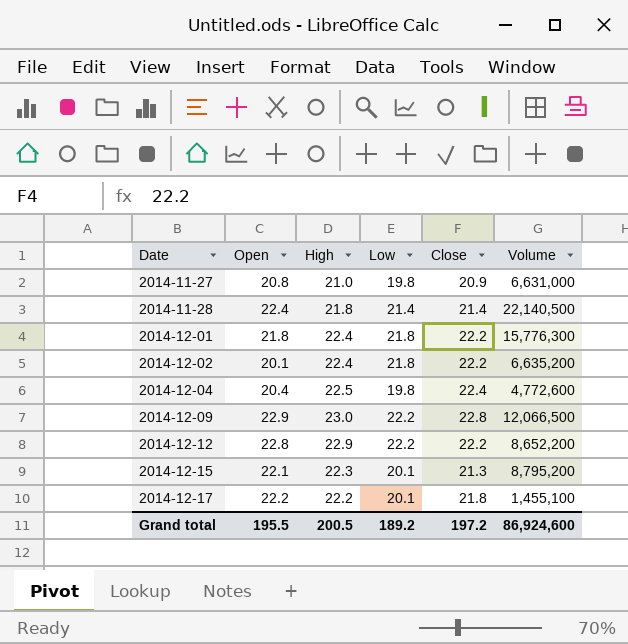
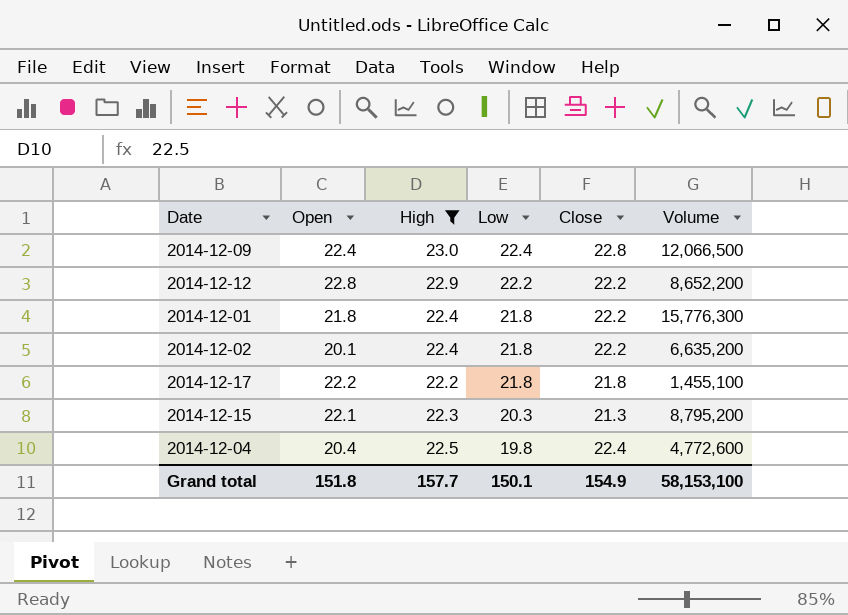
filter: none -> High >= 22.2
row order: Date ascending -> Low descending
2014-12-09 | Open: 22.9 -> 22.4
2014-12-09 | Low: 22.2 -> 22.4
2014-12-17 | Low: 20.1 -> 21.8
2014-12-15 | Low: 20.1 -> 20.3
Grand total | Open: 195.5 -> 151.8
Grand total | High: 200.5 -> 157.7
Grand total | Low: 189.2 -> 150.1
Grand total | Close: 197.2 -> 154.9
Grand total | Volume: 86,924,600 -> 58,153,100

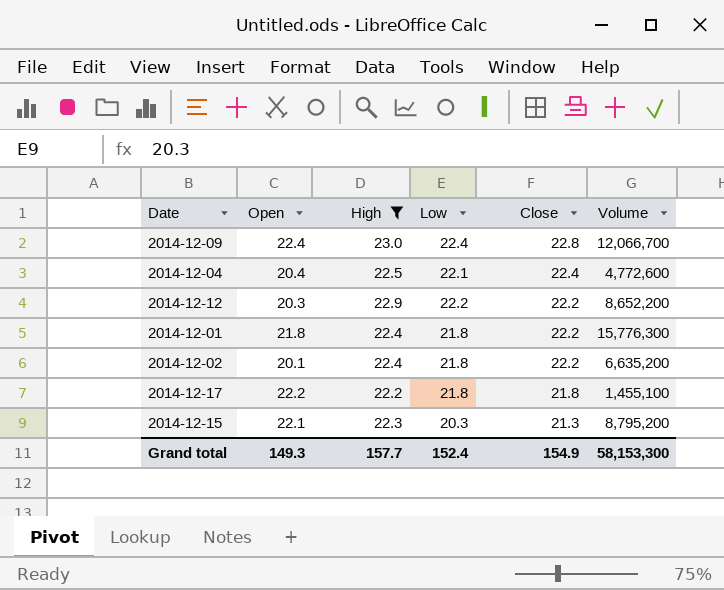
row order: Low descending -> Close descending
2014-12-09 | Volume: 12,066,500 -> 12,066,700
2014-12-04 | Low: 19.8 -> 22.1
2014-12-12 | Open: 22.8 -> 20.3
Grand total | Open: 151.8 -> 149.3
Grand total | Low: 150.1 -> 152.4
Grand total | Volume: 58,153,100 -> 58,153,300

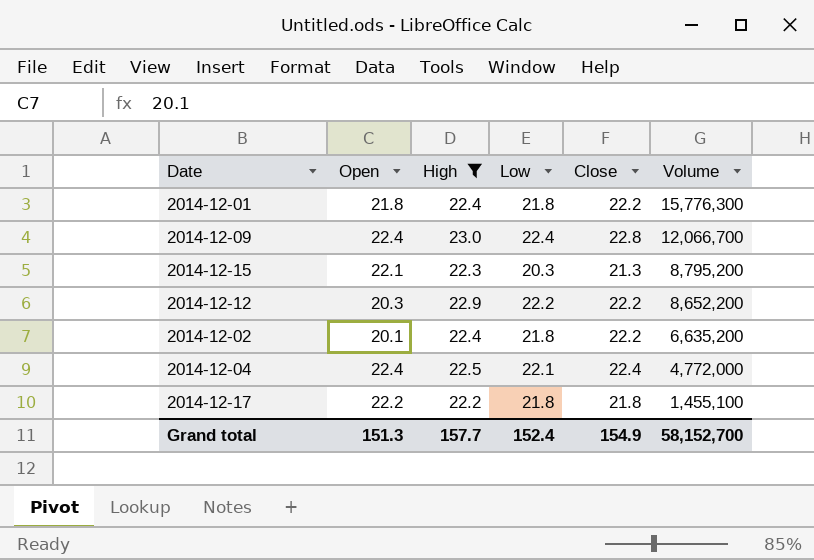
row order: Close descending -> Volume descending
2014-12-04 | Open: 20.4 -> 22.4
2014-12-04 | Volume: 4,772,600 -> 4,772,000
Grand total | Open: 149.3 -> 151.3
Grand total | Volume: 58,153,300 -> 58,152,700

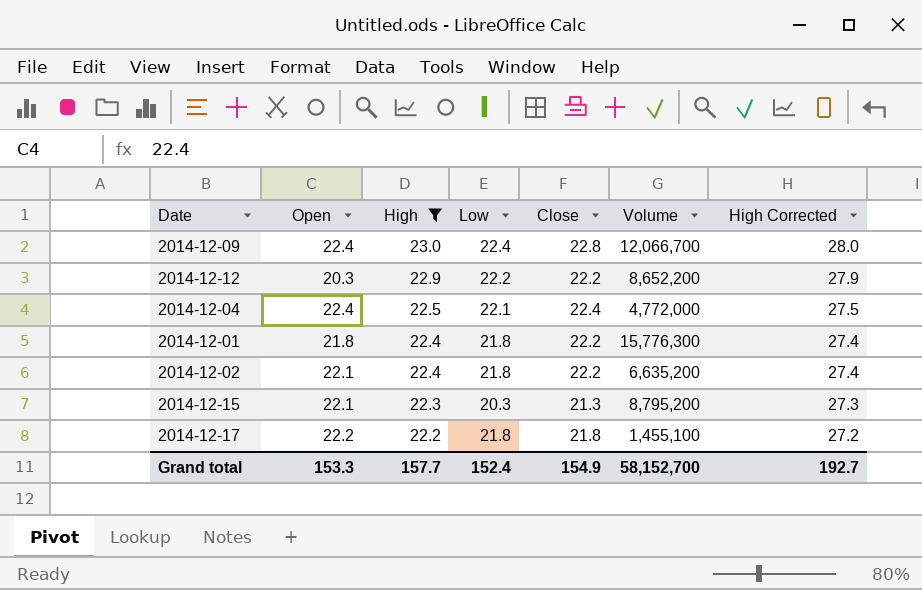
row order: Volume descending -> High descending
column High Corrected | formula: none -> [High] + 5
2014-12-02 | Open: 20.1 -> 22.1
Grand total | Open: 151.3 -> 153.3

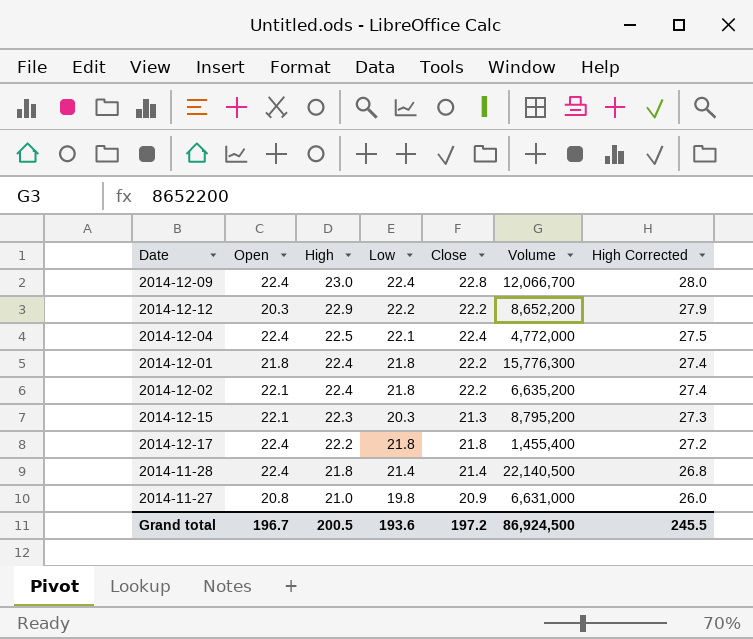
filter: High >= 22.2 -> none
2014-12-17 | Open: 22.2 -> 22.4
2014-12-17 | Volume: 1,455,100 -> 1,455,400
Grand total | Open: 153.3 -> 196.7
Grand total | High: 157.7 -> 200.5
Grand total | Low: 152.4 -> 193.6
Grand total | Close: 154.9 -> 197.2
Grand total | Volume: 58,152,700 -> 86,924,500
Grand total | High Corrected: 192.7 -> 245.5

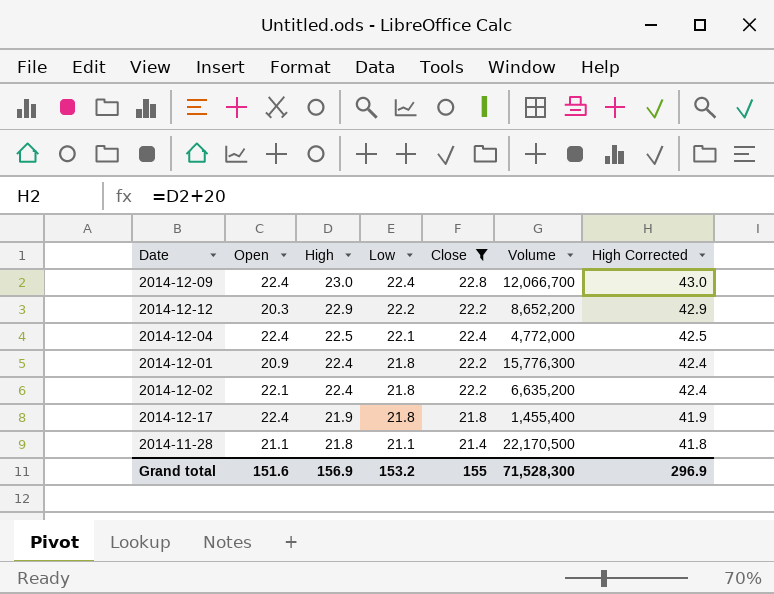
filter: none -> Close >= 21.4
column High Corrected | formula: [High] + 5 -> [High] + 20
2014-12-01 | Open: 21.8 -> 20.9
2014-12-17 | High: 22.2 -> 21.9
2014-11-28 | Open: 22.4 -> 21.1
2014-11-28 | Low: 21.4 -> 21.1
2014-11-28 | Volume: 22,140,500 -> 22,170,500
Grand total | Open: 196.7 -> 151.6
Grand total | High: 200.5 -> 156.9
Grand total | Low: 193.6 -> 153.2
Grand total | Close: 197.2 -> 155
Grand total | Volume: 86,924,500 -> 71,528,300
Grand total | High Corrected: 245.5 -> 296.9

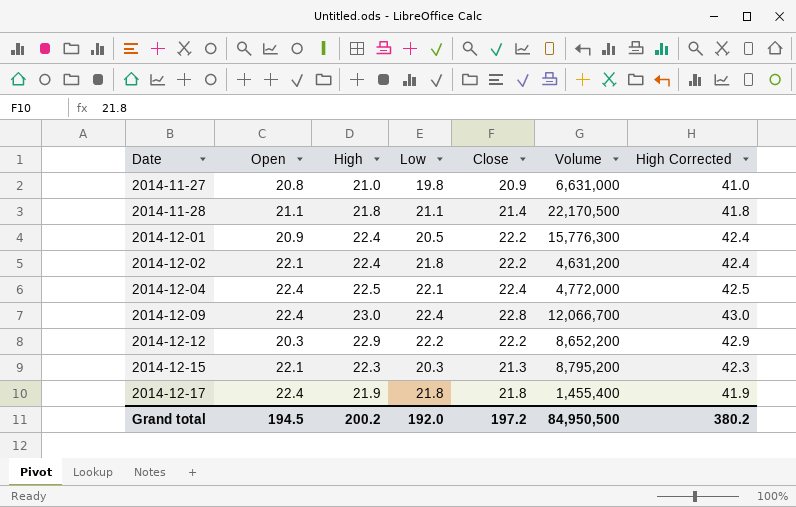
filter: Close >= 21.4 -> none
row order: High descending -> Date ascending
2014-12-01 | Low: 21.8 -> 20.5
2014-12-02 | Volume: 6,635,200 -> 4,631,200
Grand total | Open: 151.6 -> 194.5
Grand total | High: 156.9 -> 200.2
Grand total | Low: 153.2 -> 192.0
Grand total | Close: 155 -> 197.2
Grand total | Volume: 71,528,300 -> 84,950,500
Grand total | High Corrected: 296.9 -> 380.2

